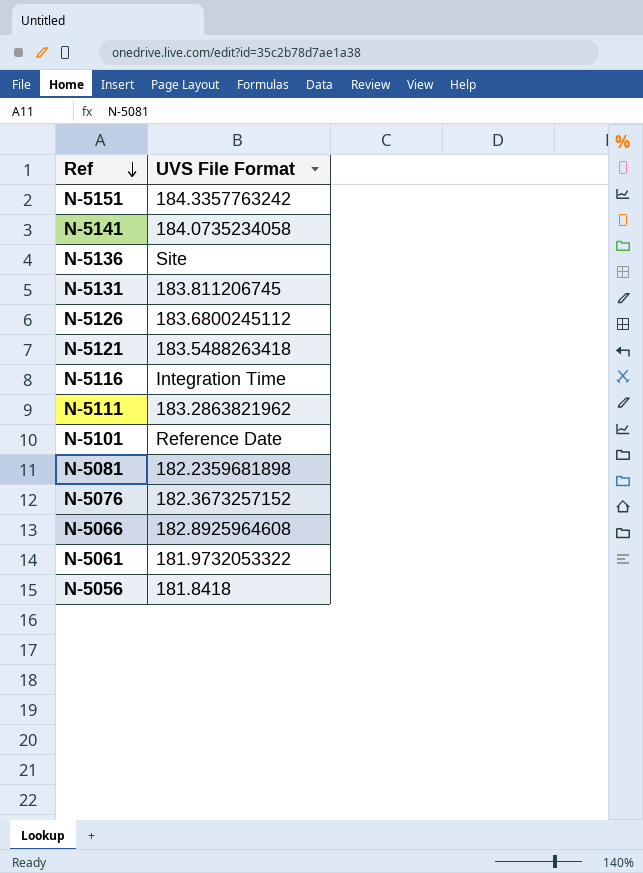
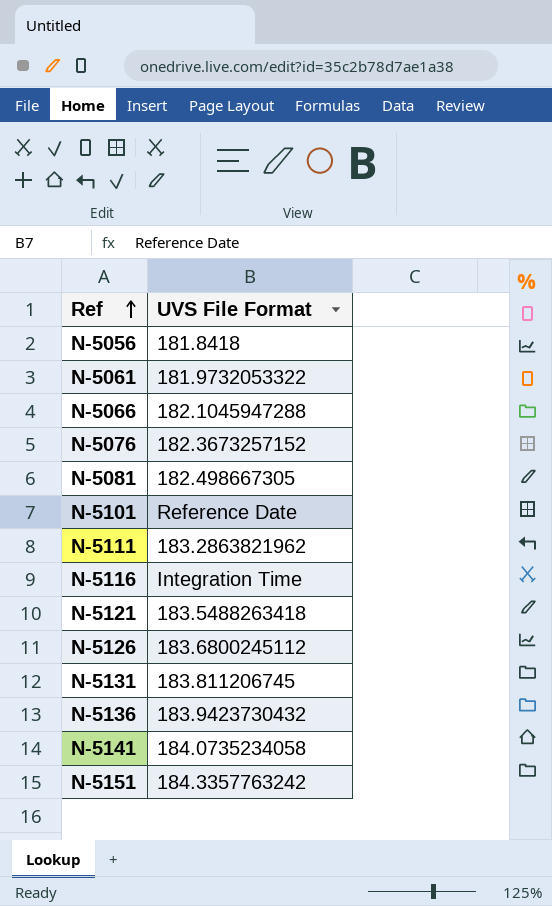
row order: Ref descending -> Ref ascending
N-5066 | UVS File Format: 182.8925964608 -> 182.1045947288
N-5081 | UVS File Format: 182.2359681898 -> 182.498667305
N-5136 | UVS File Format: Site -> 183.9423730432

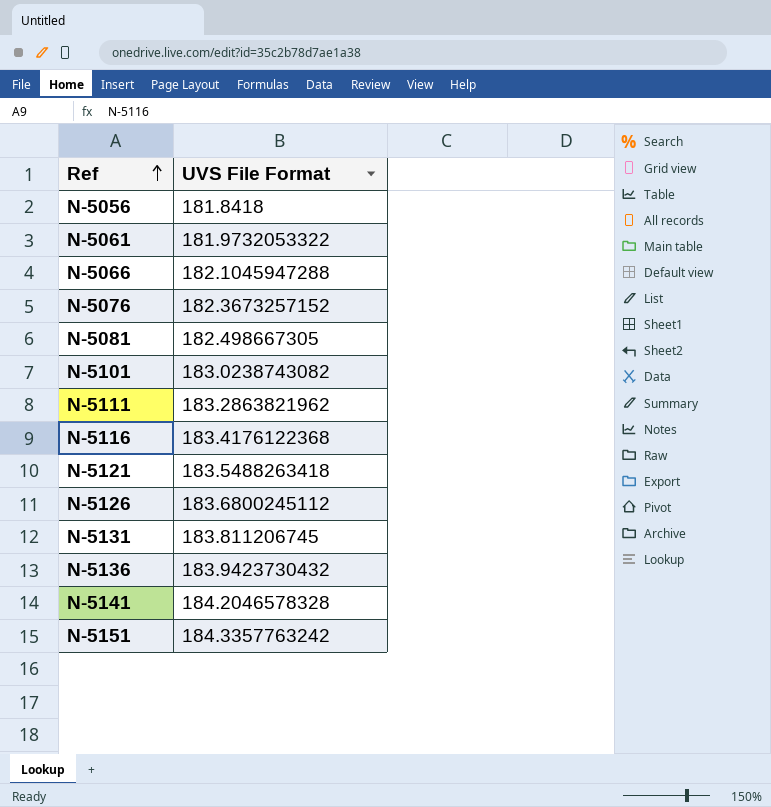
N-5101 | UVS File Format: Reference Date -> 183.0238743082
N-5116 | UVS File Format: Integration Time -> 183.4176122368
N-5141 | UVS File Format: 184.0735234058 -> 184.2046578328

